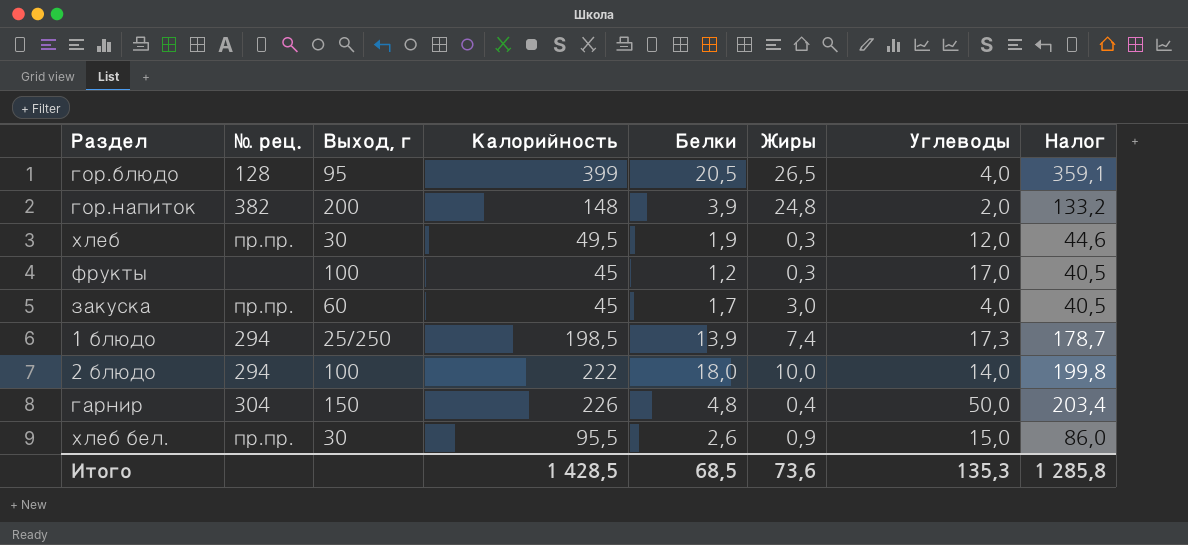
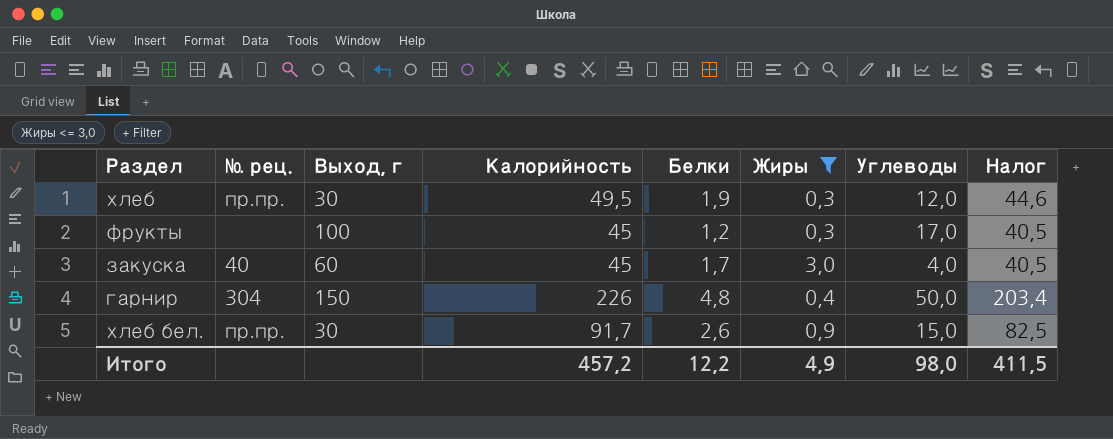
filter: none -> Жиры <= 3,0
закуска | № рец.: пр.пр. -> 40
хлеб бел. | Калорийность: 95,5 -> 91,7
хлеб бел. | Налог: 86,0 -> 82,5
Итого | Калорийность: 1 428,5 -> 457,2
Итого | Белки: 68,5 -> 12,2
Итого | Жиры: 73,6 -> 4,9
Итого | Углеводы: 135,3 -> 98,0
Итого | Налог: 1 285,8 -> 411,5

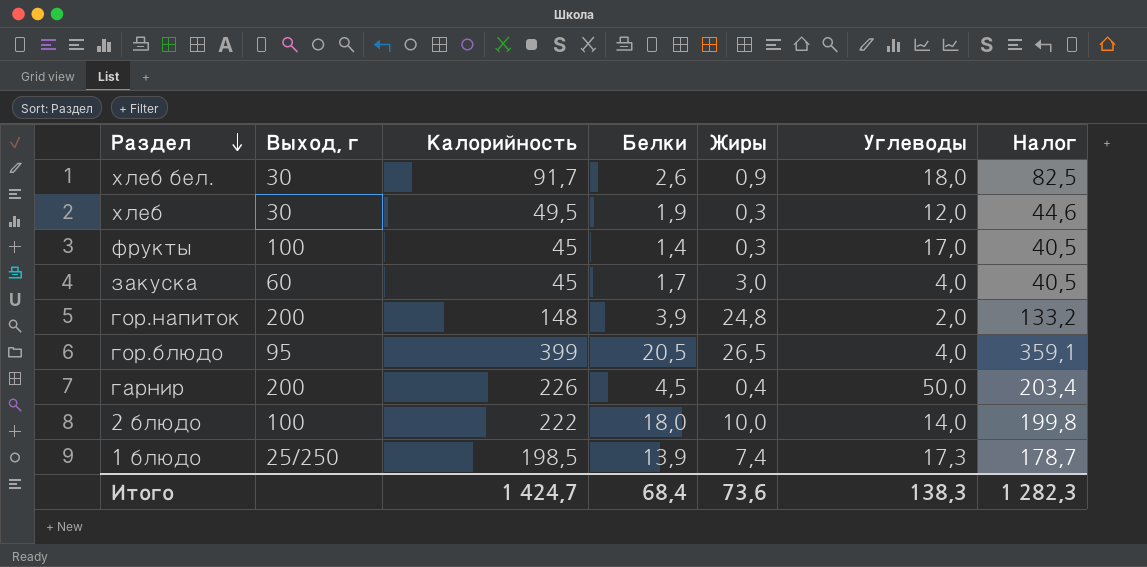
filter: Жиры <= 3,0 -> none
row order: none -> Раздел descending
column № рец. | position: 2 -> none
хлеб бел. | Углеводы: 15,0 -> 18,0
фрукты | Белки: 1,2 -> 1,4
гарнир | Выход, г: 150 -> 200
гарнир | Белки: 4,8 -> 4,5
Итого | Калорийность: 457,2 -> 1 424,7
Итого | Белки: 12,2 -> 68,4
Итого | Жиры: 4,9 -> 73,6
Итого | Углеводы: 98,0 -> 138,3
Итого | Налог: 411,5 -> 1 282,3

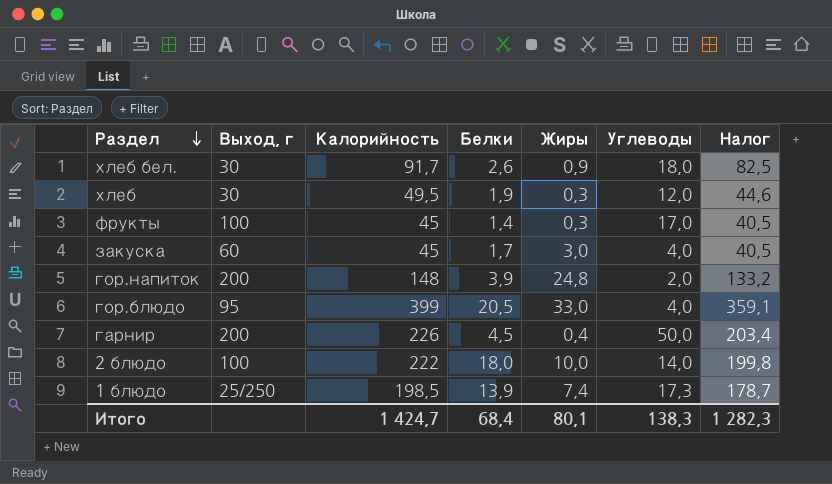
гор.блюдо | Жиры: 26,5 -> 33,0
Итого | Жиры: 73,6 -> 80,1

